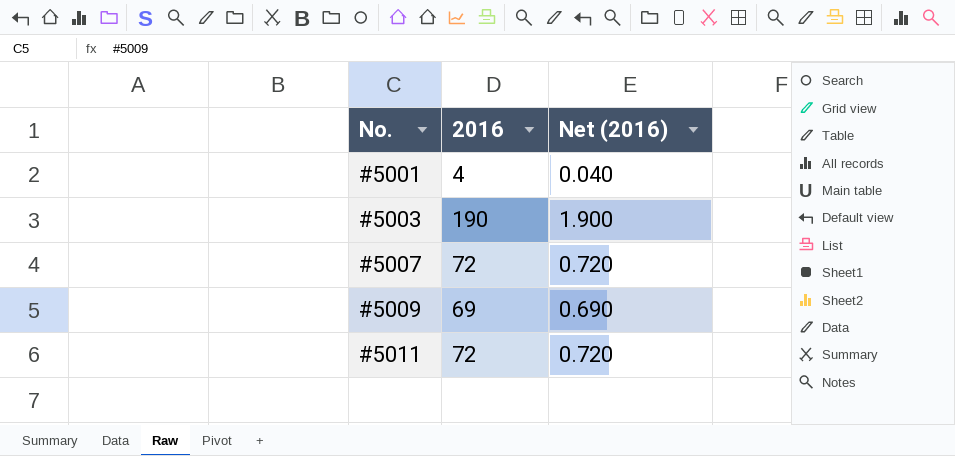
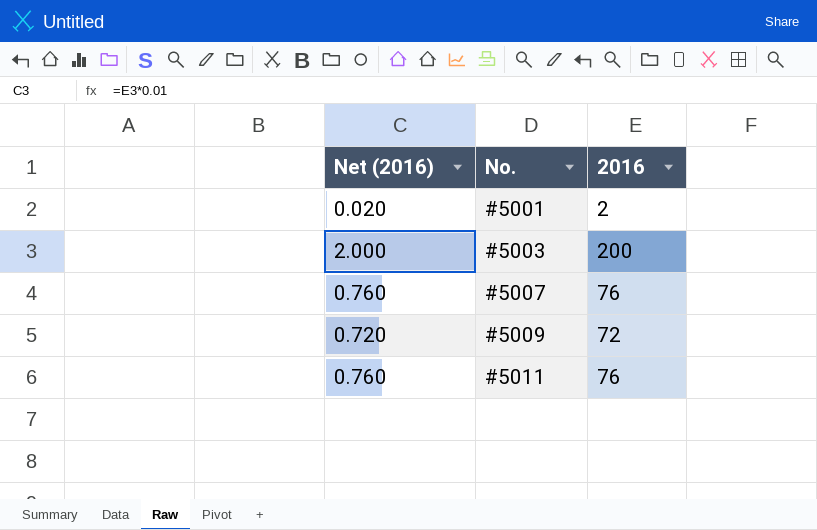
column Net (2016) | position: 3 -> 1
#5001 | Net (2016): 0.040 -> 0.020
#5001 | 2016: 4 -> 2
#5003 | Net (2016): 1.900 -> 2.000
#5003 | 2016: 190 -> 200
#5007 | Net (2016): 0.720 -> 0.760
#5007 | 2016: 72 -> 76
#5009 | Net (2016): 0.690 -> 0.720
#5009 | 2016: 69 -> 72
#5011 | Net (2016): 0.720 -> 0.760
#5011 | 2016: 72 -> 76

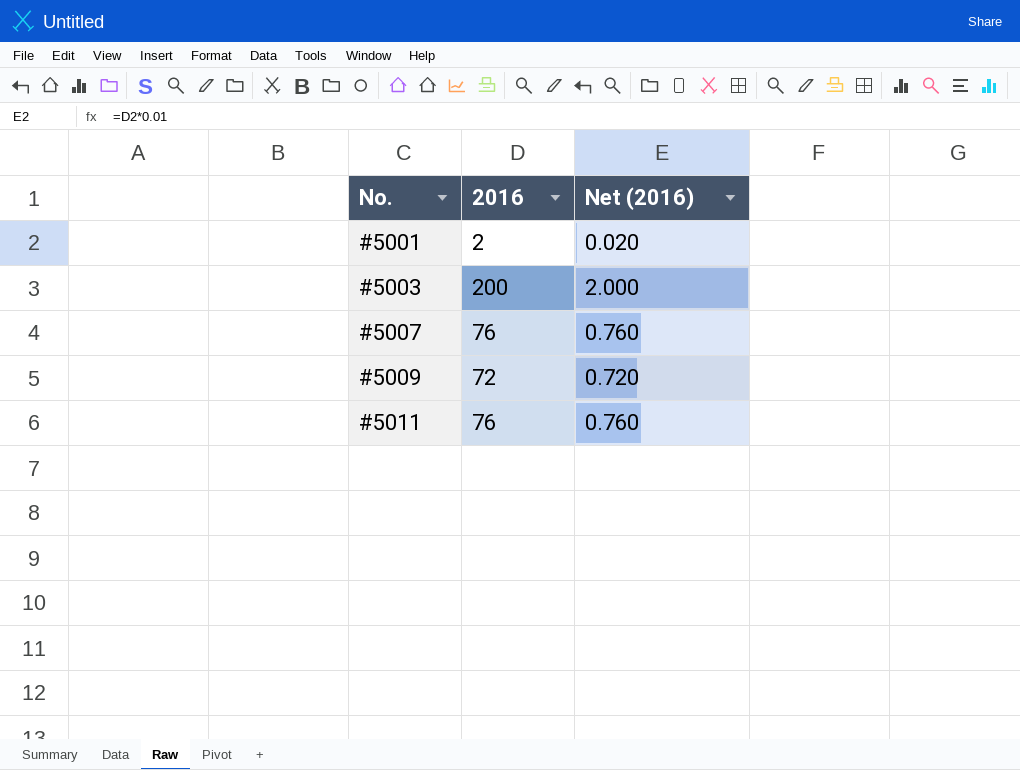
column Net (2016) | position: 1 -> 3

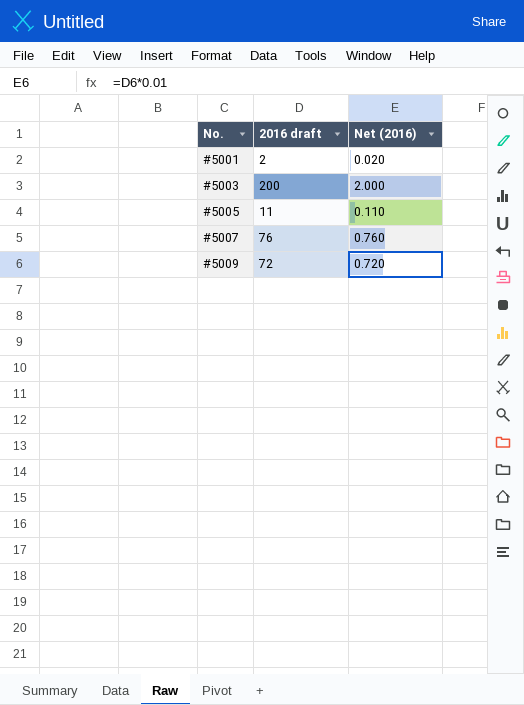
column name: 2016 -> 2016 draft
row #5011: 76 | 0.760 -> none
row #5005: none -> 11 | 0.110

